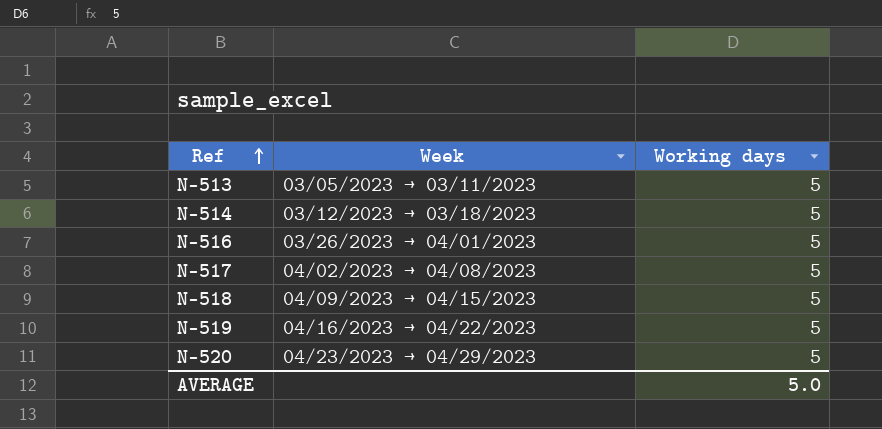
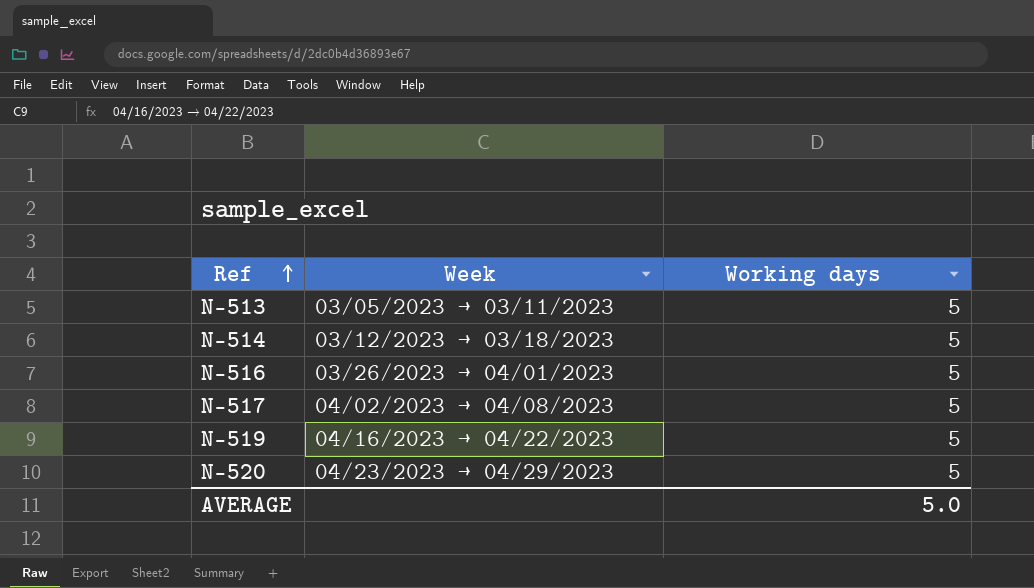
row N-518: 04/09/2023 → 04/15/2023 | 5 -> none

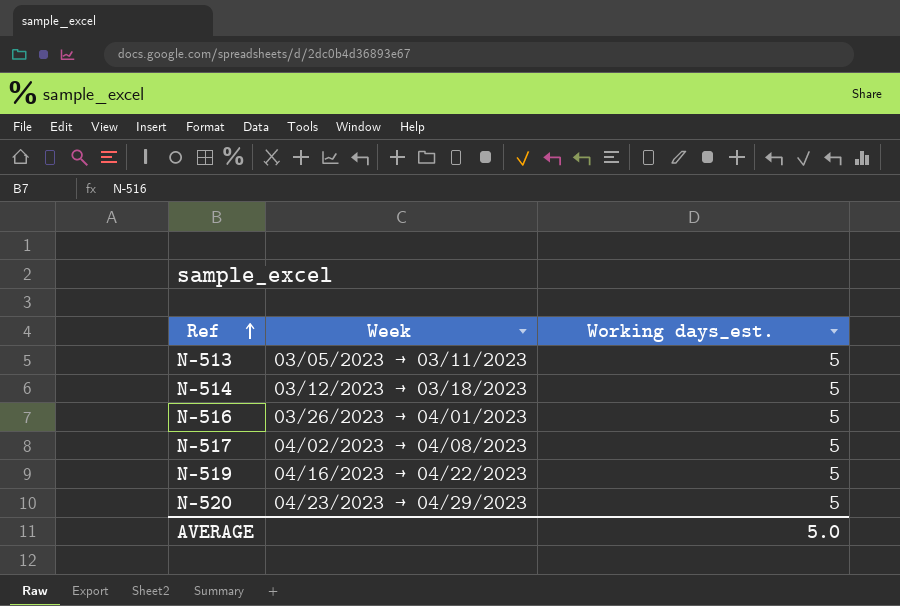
column name: Working days -> Working days_est.

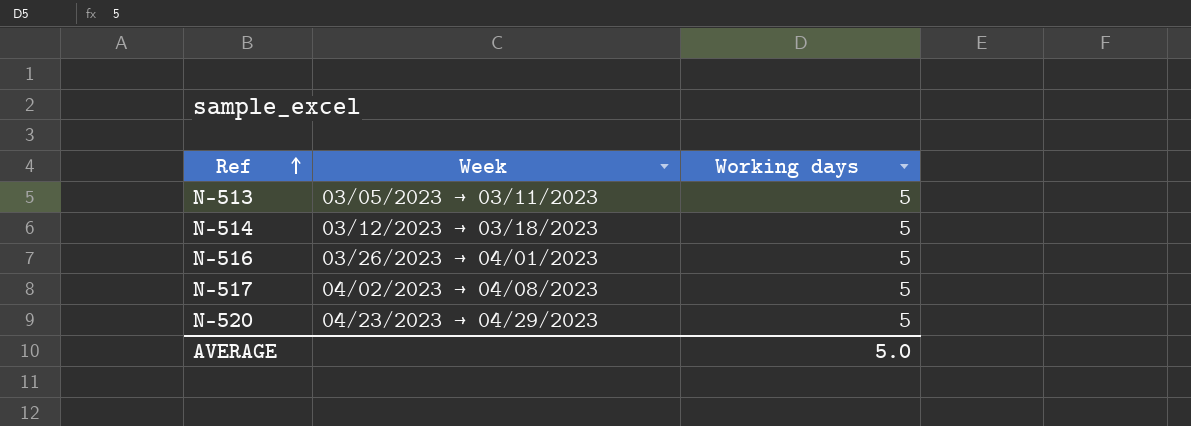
column name: Working days_est. -> Working days
row N-519: 04/16/2023 → 04/22/2023 | 5 -> none

